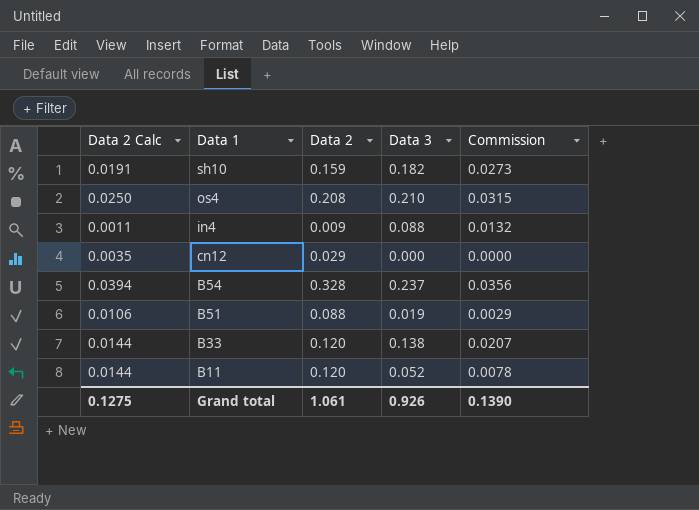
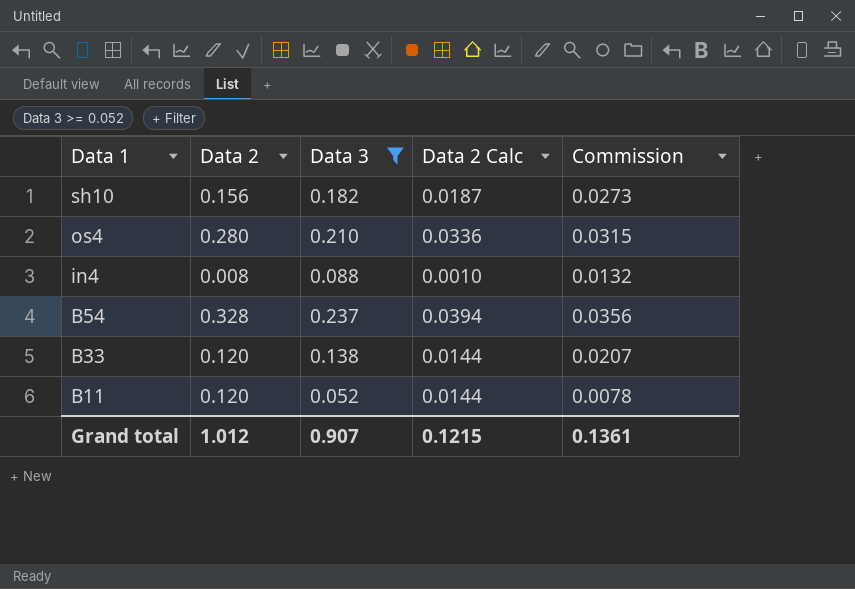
filter: none -> Data 3 >= 0.052
column Data 2 Calc | position: 1 -> 4
sh10 | Data 2: 0.159 -> 0.156
sh10 | Data 2 Calc: 0.0191 -> 0.0187
os4 | Data 2: 0.208 -> 0.280
os4 | Data 2 Calc: 0.0250 -> 0.0336
in4 | Data 2: 0.009 -> 0.008
in4 | Data 2 Calc: 0.0011 -> 0.0010
Grand total | Data 2: 1.061 -> 1.012
Grand total | Data 3: 0.926 -> 0.907
Grand total | Data 2 Calc: 0.1275 -> 0.1215
Grand total | Commission: 0.1390 -> 0.1361

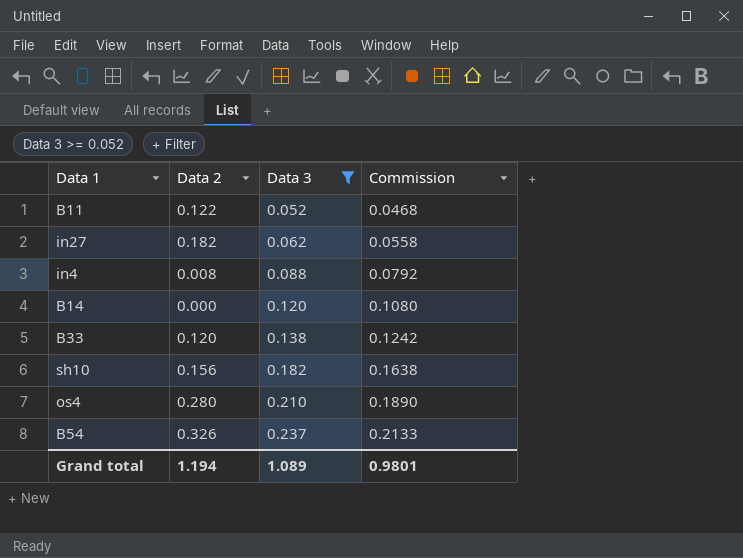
row order: Data 1 descending -> Data 3 ascending
column Data 2 Calc | formula: [Data 2] * 0.12 -> none
column Commission | formula: [Data 3] * 0.15 -> [Data 3] * 0.9
B11 | Data 2: 0.120 -> 0.122
row in27: none -> 0.182 | 0.062 | 0.0558
row B14: none -> 0.000 | 0.120 | 0.1080
B54 | Data 2: 0.328 -> 0.326
Grand total | Data 2: 1.012 -> 1.194
Grand total | Data 3: 0.907 -> 1.089
Grand total | Commission: 0.1361 -> 0.9801

